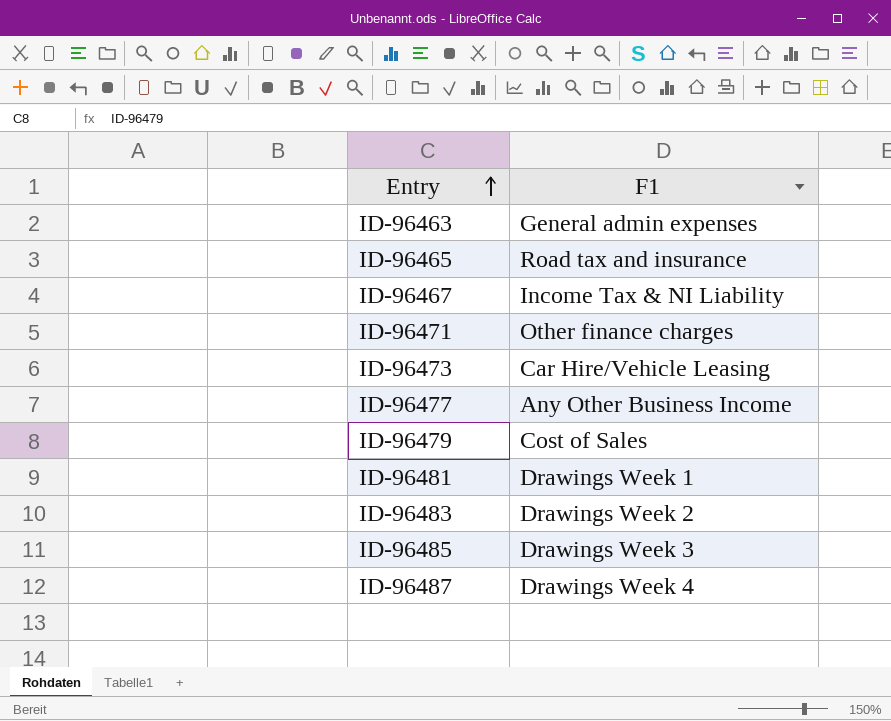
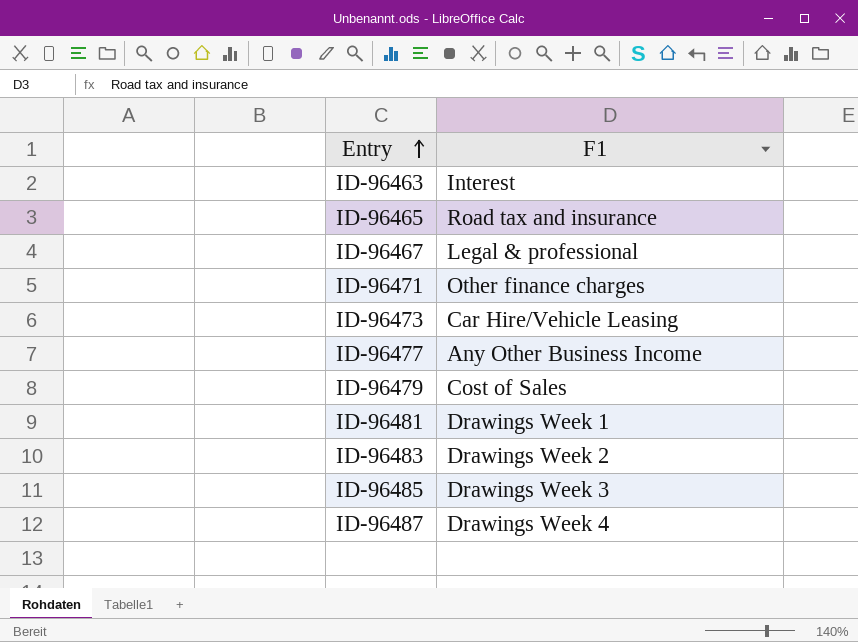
ID-96463 | F1: General admin expenses -> Interest
ID-96467 | F1: Income Tax & NI Liability -> Legal & professional

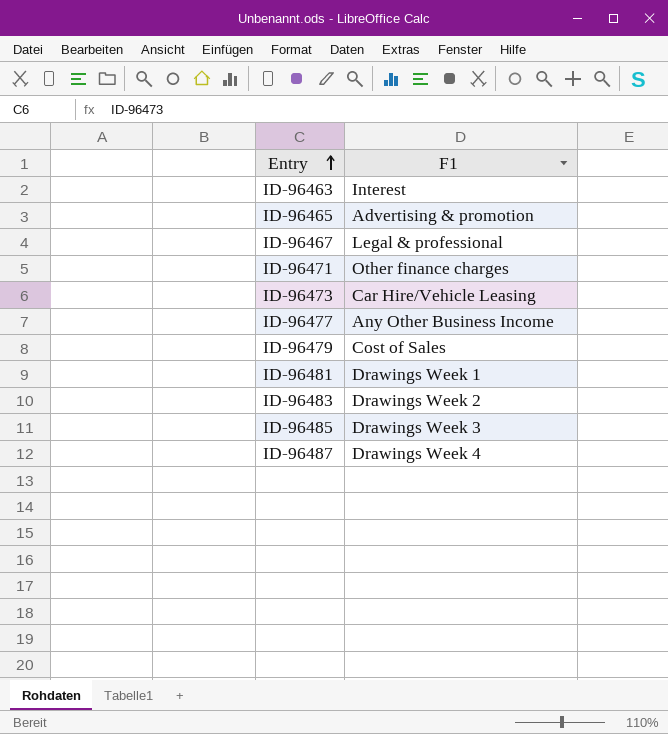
ID-96465 | F1: Road tax and insurance -> Advertising & promotion

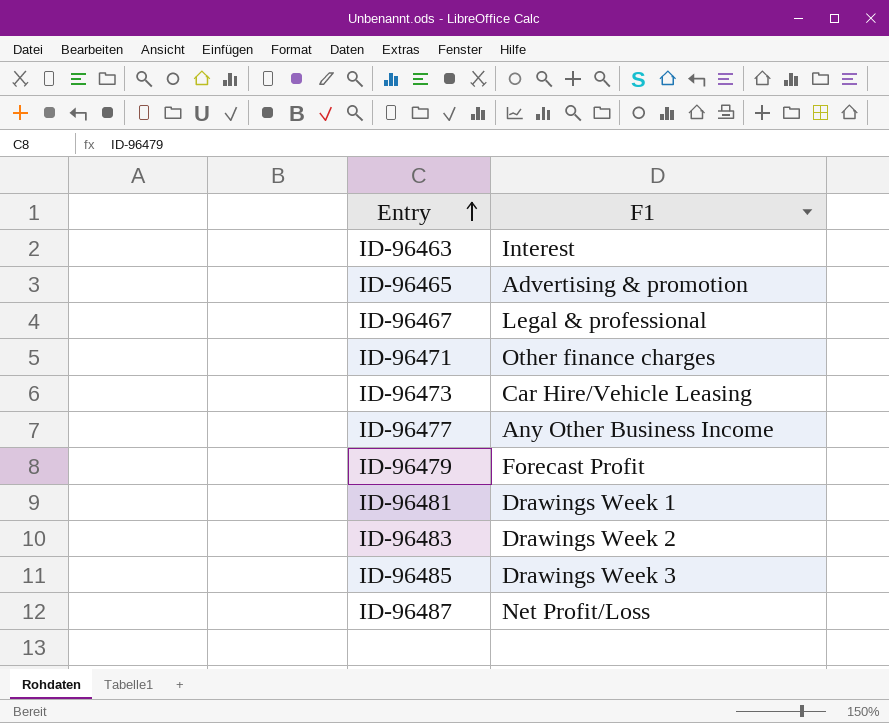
ID-96479 | F1: Cost of Sales -> Forecast Profit
ID-96487 | F1: Drawings Week 4 -> Net Profit/Loss

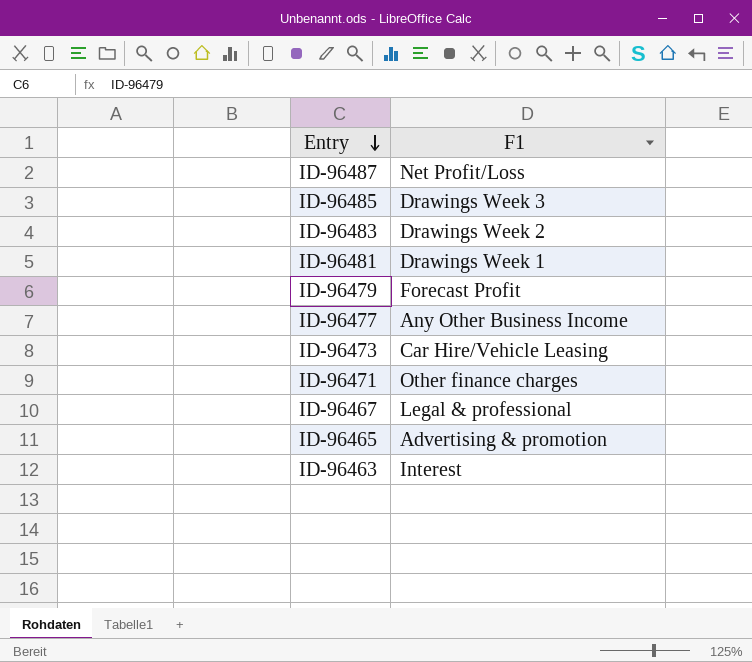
row order: Entry ascending -> Entry descending

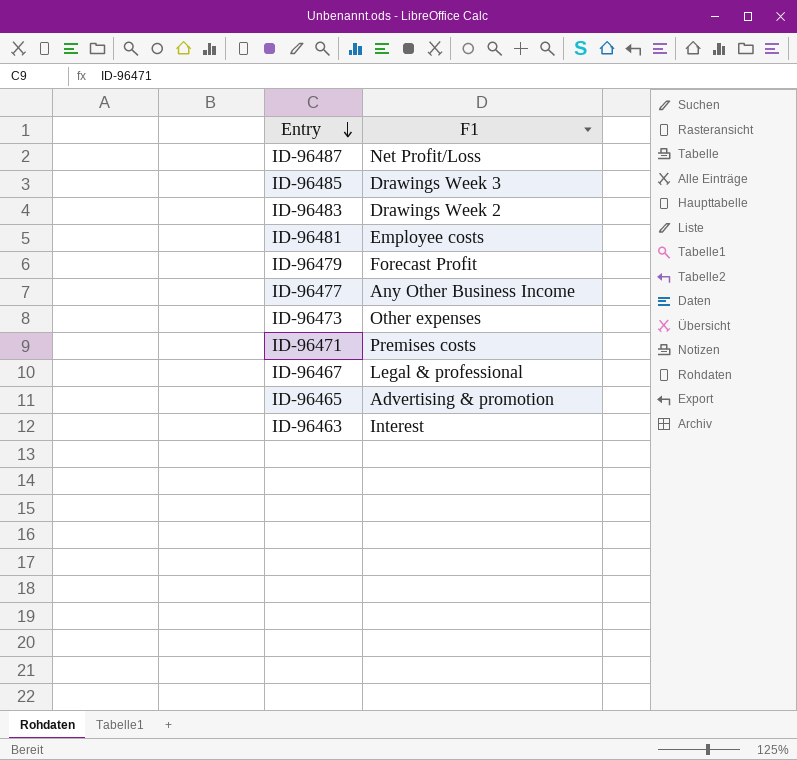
ID-96481 | F1: Drawings Week 1 -> Employee costs
ID-96473 | F1: Car Hire/Vehicle Leasing -> Other expenses
ID-96471 | F1: Other finance charges -> Premises costs

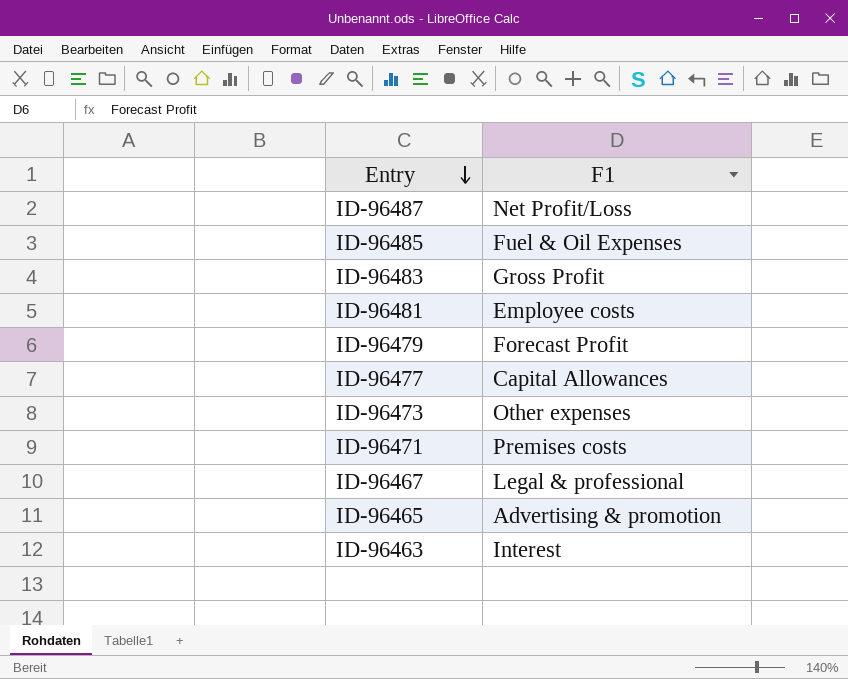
ID-96485 | F1: Drawings Week 3 -> Fuel & Oil Expenses
ID-96483 | F1: Drawings Week 2 -> Gross Profit
ID-96477 | F1: Any Other Business Income -> Capital Allowances

